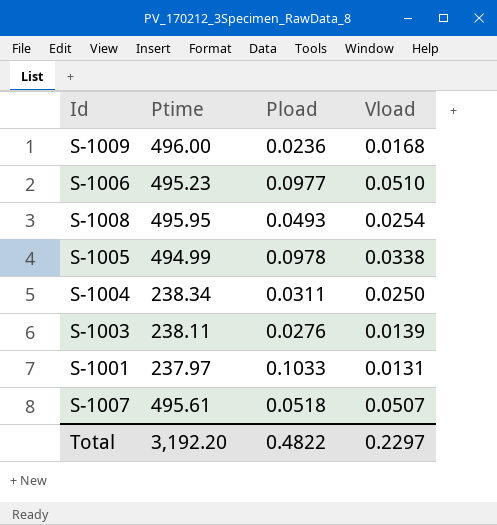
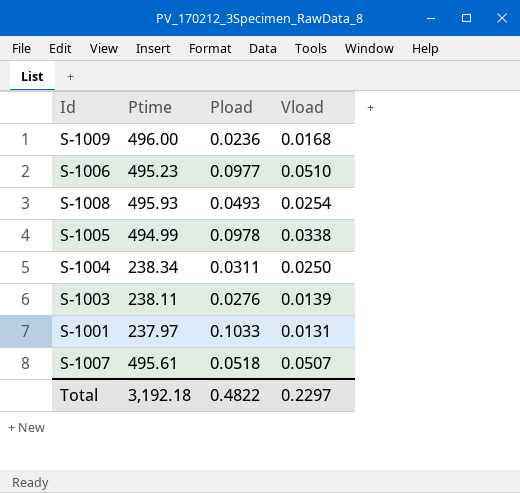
S-1008 | Ptime: 495.95 -> 495.93
Total | Ptime: 3,192.20 -> 3,192.18

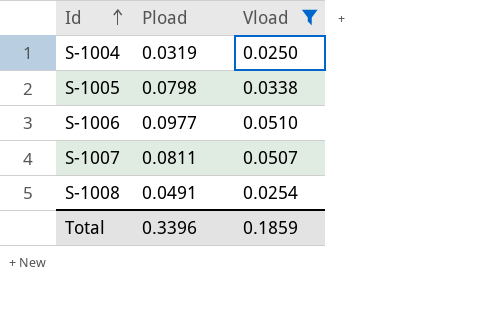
filter: none -> Vload >= 0.0250
row order: none -> Id ascending
column Ptime | position: 2 -> none
S-1004 | Pload: 0.0311 -> 0.0319
S-1005 | Pload: 0.0978 -> 0.0798
S-1007 | Pload: 0.0518 -> 0.0811
S-1008 | Pload: 0.0493 -> 0.0491
Total | Pload: 0.4822 -> 0.3396
Total | Vload: 0.2297 -> 0.1859

